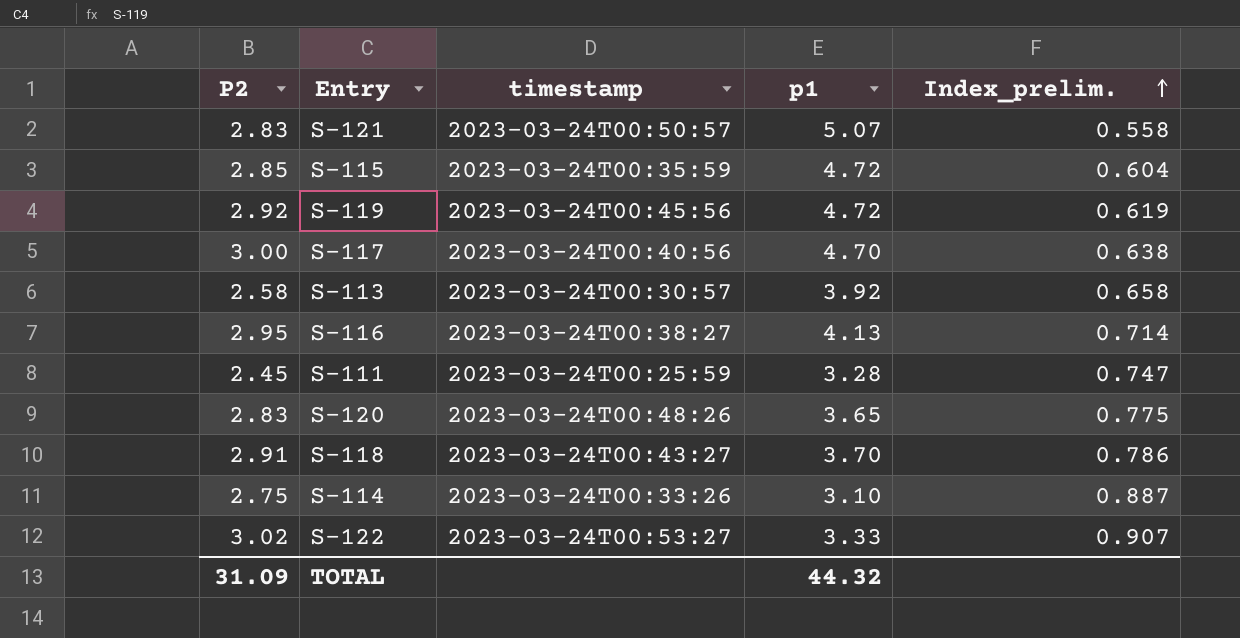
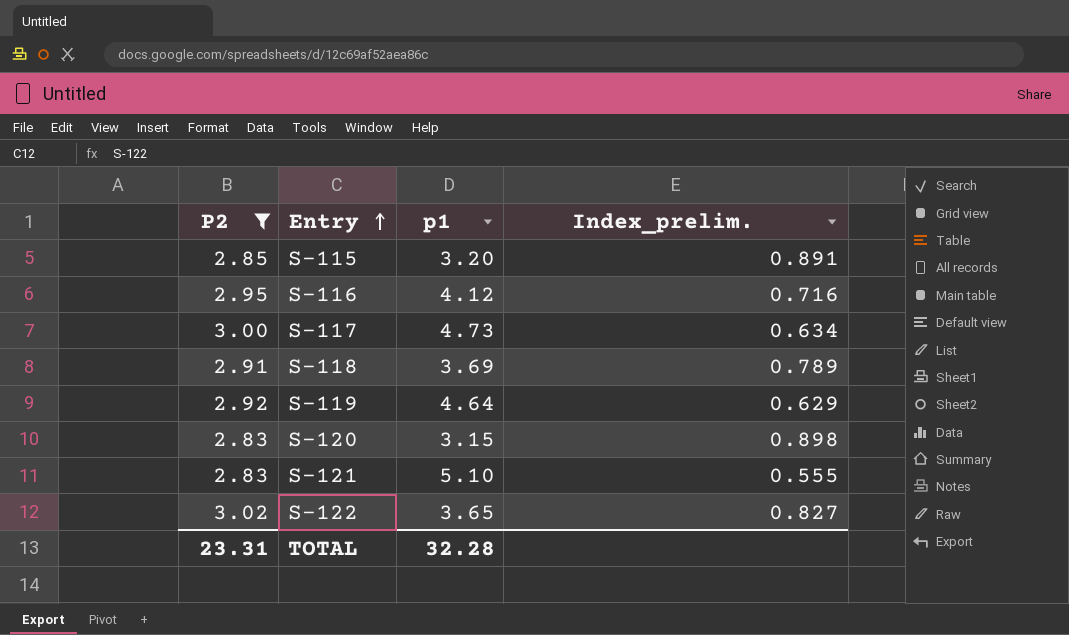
filter: none -> P2 >= 2.83
row order: Index_prelim. ascending -> Entry ascending
column timestamp | position: 3 -> none
S-115 | p1: 4.72 -> 3.20
S-115 | Index_prelim.: 0.604 -> 0.891
S-116 | p1: 4.13 -> 4.12
S-116 | Index_prelim.: 0.714 -> 0.716
S-117 | p1: 4.70 -> 4.73
S-117 | Index_prelim.: 0.638 -> 0.634
S-118 | p1: 3.70 -> 3.69
S-118 | Index_prelim.: 0.786 -> 0.789
S-119 | p1: 4.72 -> 4.64
S-119 | Index_prelim.: 0.619 -> 0.629
S-120 | p1: 3.65 -> 3.15
S-120 | Index_prelim.: 0.775 -> 0.898
S-121 | p1: 5.07 -> 5.10
S-121 | Index_prelim.: 0.558 -> 0.555
S-122 | p1: 3.33 -> 3.65
S-122 | Index_prelim.: 0.907 -> 0.827
TOTAL | P2: 31.09 -> 23.31
TOTAL | p1: 44.32 -> 32.28

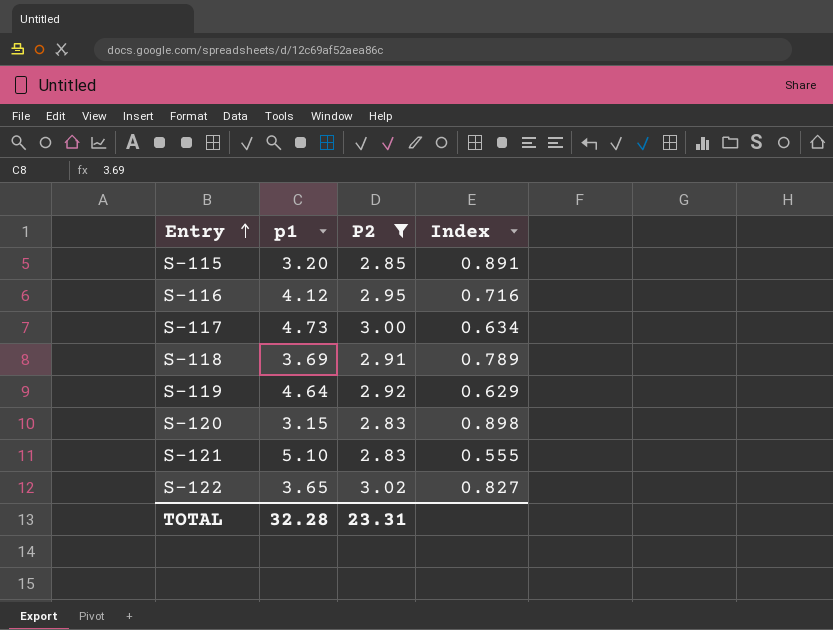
column P2 | position: 1 -> 3
column name: Index_prelim. -> Index

